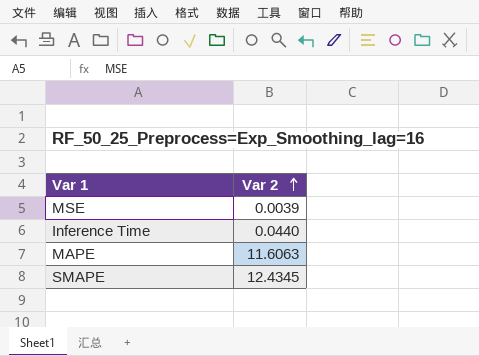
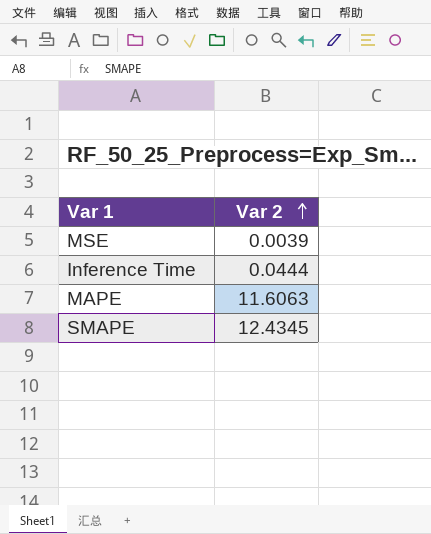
Inference Time | Var 2: 0.0440 -> 0.0444

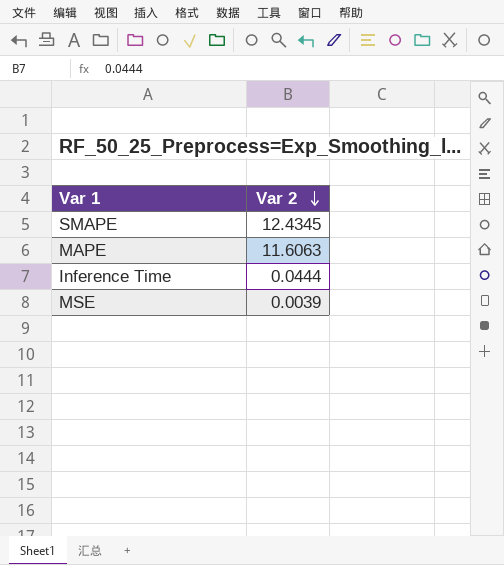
row order: Var 2 ascending -> Var 2 descending

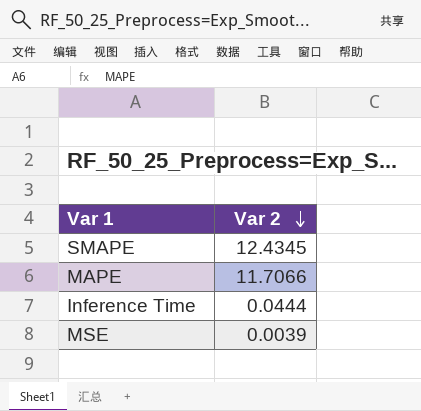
MAPE | Var 2: 11.6063 -> 11.7066

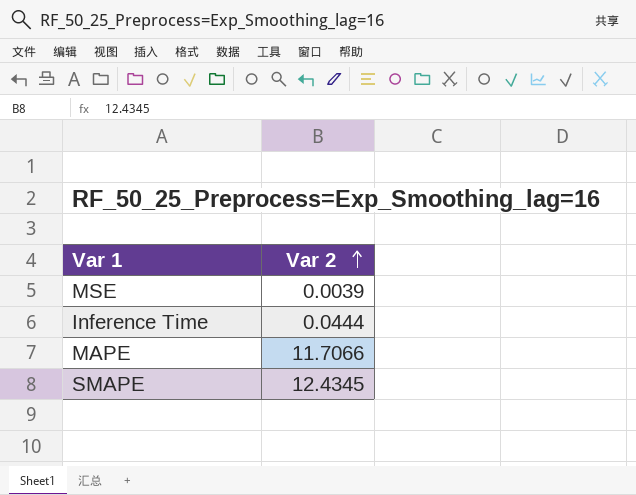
row order: Var 2 descending -> Var 2 ascending

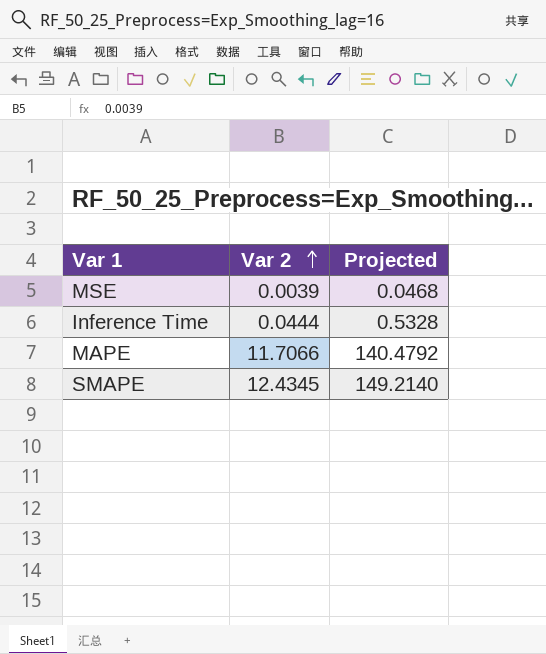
column Projected | formula: none -> [Var 2] * 12

